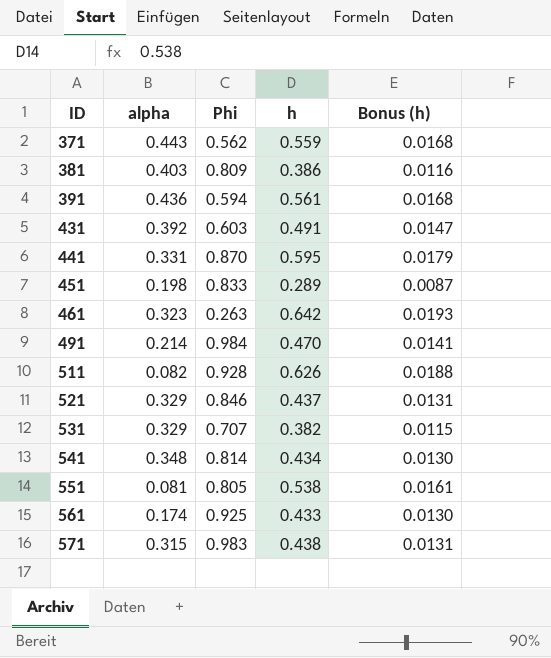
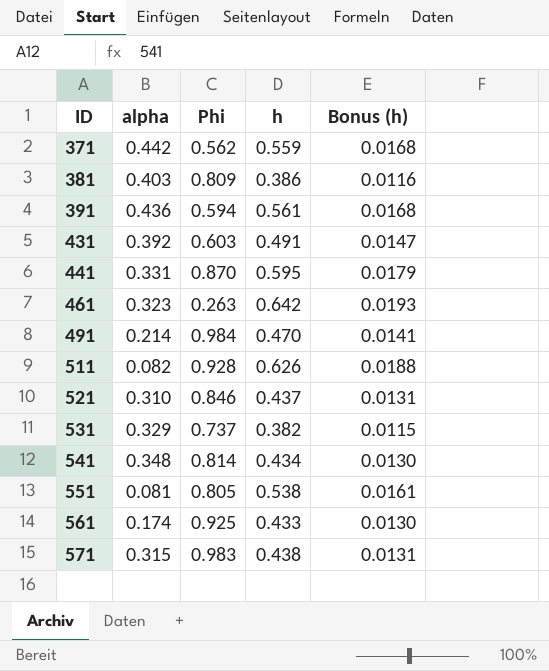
row 451: 0.198 | 0.833 | 0.289 | 0.0087 -> none
371 | alpha: 0.443 -> 0.442
521 | alpha: 0.329 -> 0.310
531 | Phi: 0.707 -> 0.737

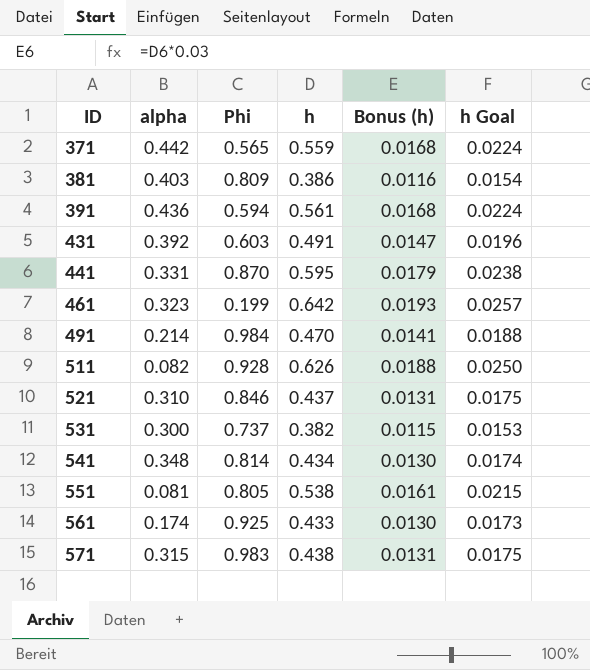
column h Goal | formula: none -> [h] * 0.04
371 | Phi: 0.562 -> 0.565
461 | Phi: 0.263 -> 0.199
531 | alpha: 0.329 -> 0.300

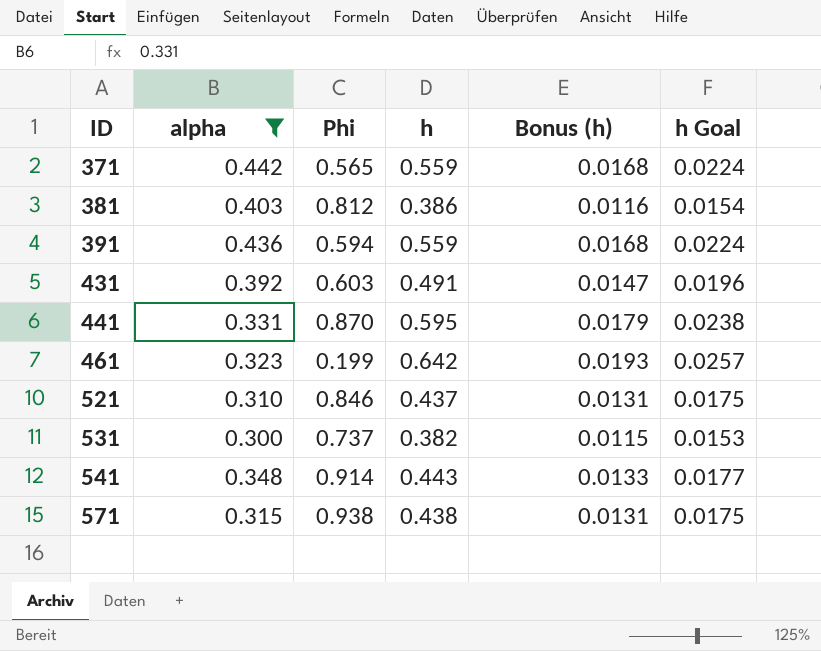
filter: none -> alpha >= 0.300
381 | Phi: 0.809 -> 0.812
391 | h: 0.561 -> 0.559
541 | Phi: 0.814 -> 0.914
541 | h: 0.434 -> 0.443
541 | Bonus (h): 0.0130 -> 0.0133
541 | h Goal: 0.0174 -> 0.0177
571 | Phi: 0.983 -> 0.938

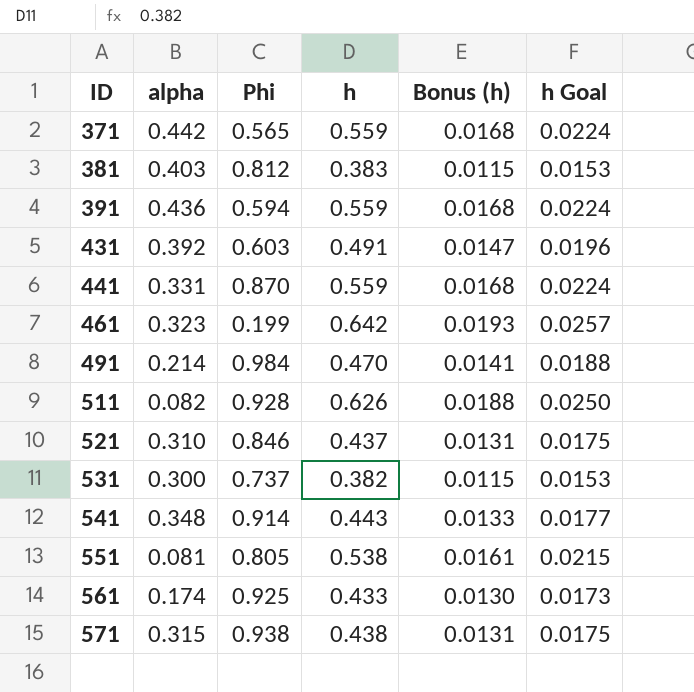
filter: alpha >= 0.300 -> none
381 | h: 0.386 -> 0.383
381 | Bonus (h): 0.0116 -> 0.0115
381 | h Goal: 0.0154 -> 0.0153
441 | h: 0.595 -> 0.559
441 | Bonus (h): 0.0179 -> 0.0168
441 | h Goal: 0.0238 -> 0.0224

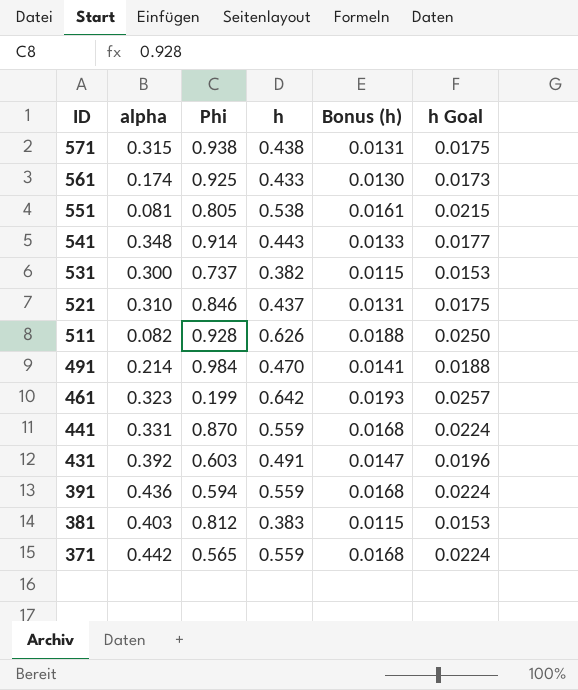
row order: ID ascending -> ID descending

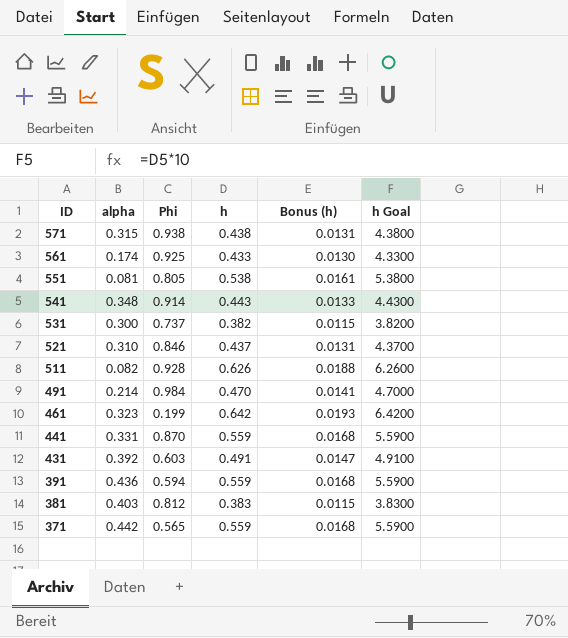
column h Goal | formula: [h] * 0.04 -> [h] * 10

